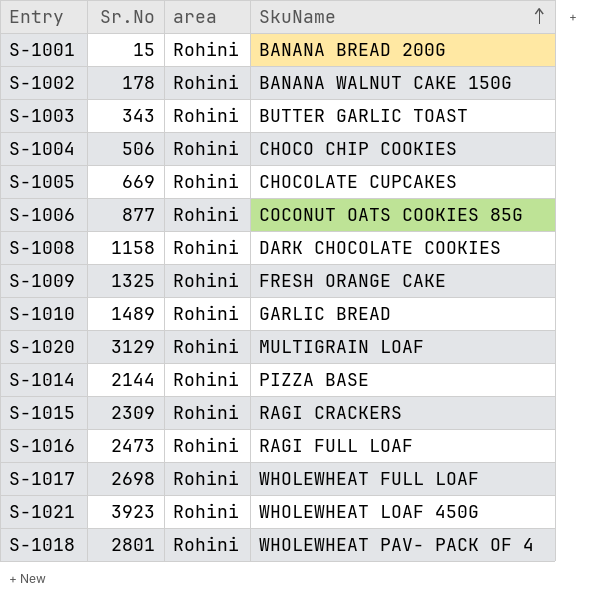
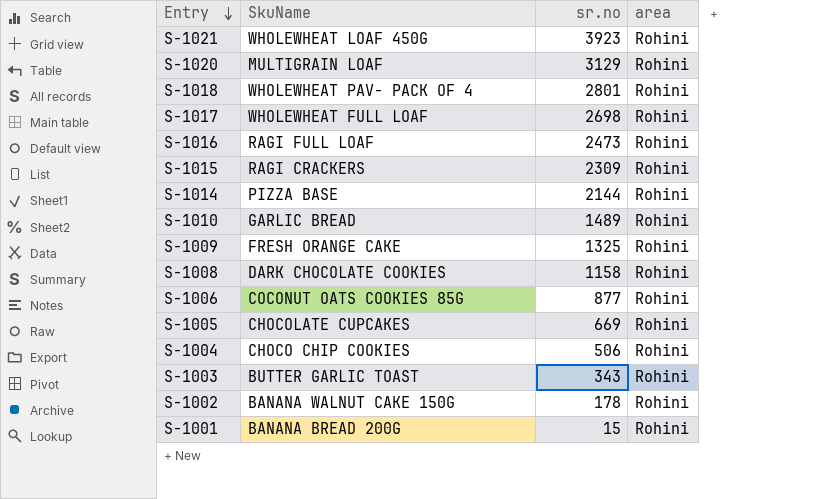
row order: SkuName ascending -> Entry descending
column SkuName | position: 4 -> 2
column name: Sr.No -> sr.no

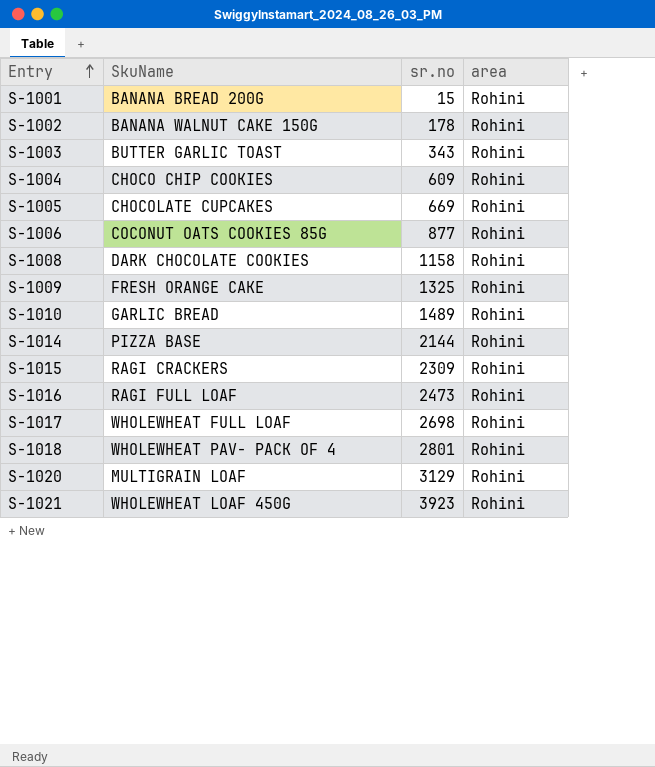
row order: Entry descending -> Entry ascending
S-1004 | sr.no: 506 -> 609

